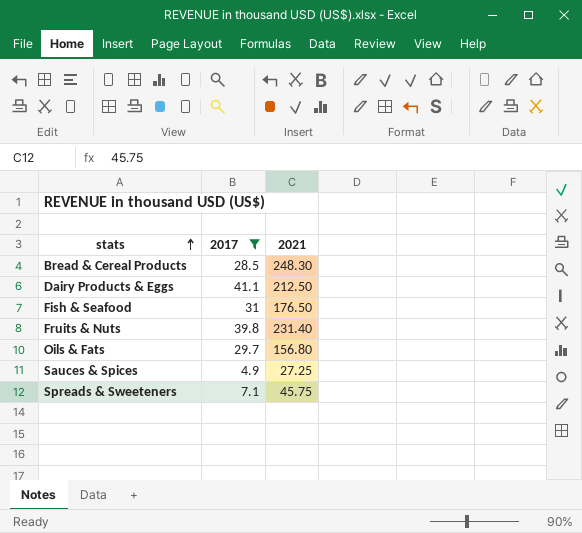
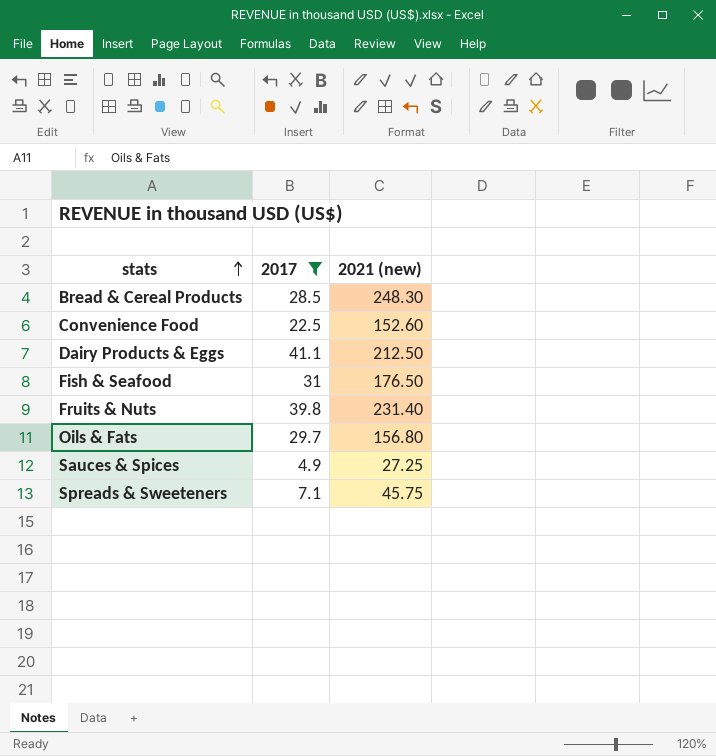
column name: 2021 -> 2021 (new)
row Convenience Food: none -> 22.5 | 152.60

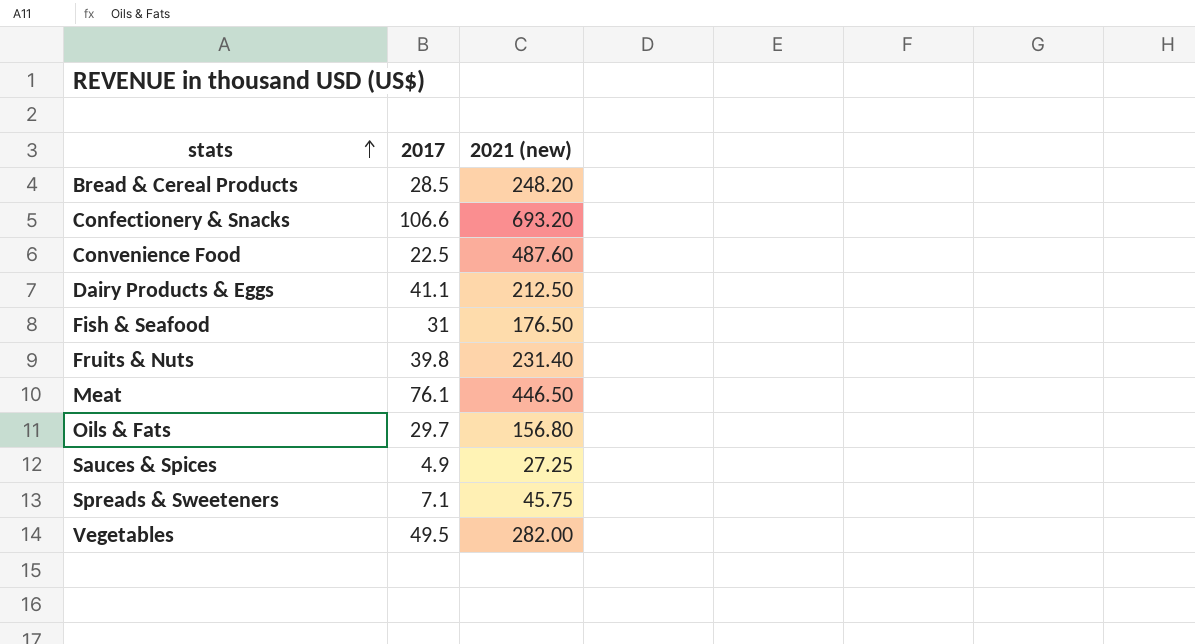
filter: 2017 <= 41.1 -> none
Bread & Cereal Products | 2021 (new): 248.30 -> 248.20
Convenience Food | 2021 (new): 152.60 -> 487.60

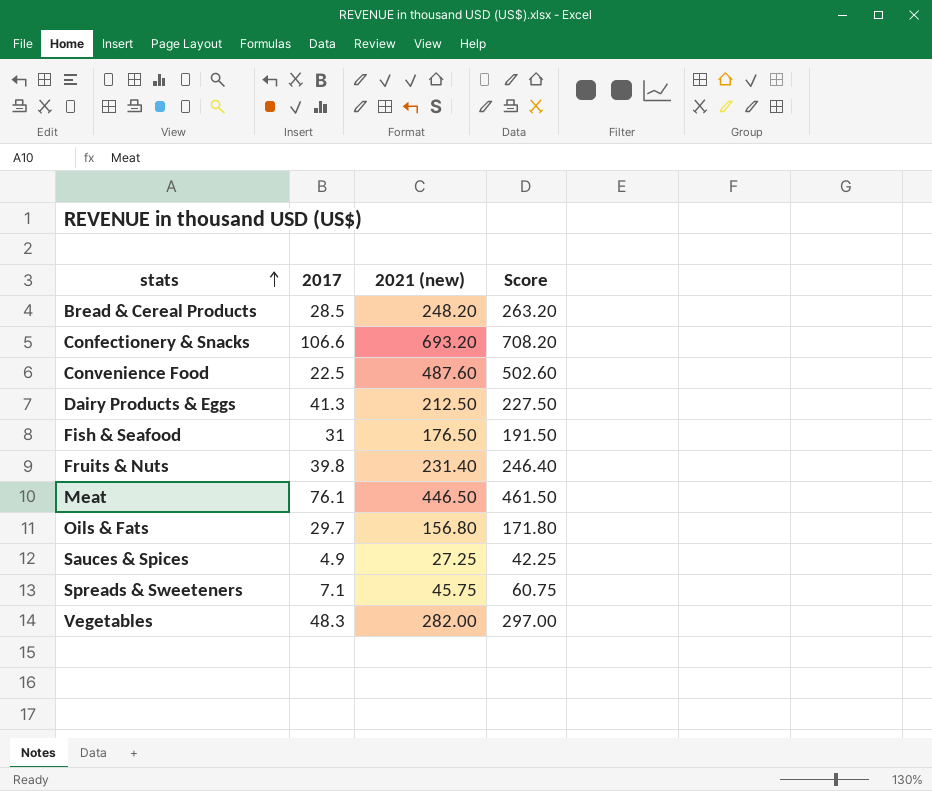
column Score | formula: none -> [2021 (new)] + 15
Dairy Products & Eggs | 2017: 41.1 -> 41.3
Vegetables | 2017: 49.5 -> 48.3

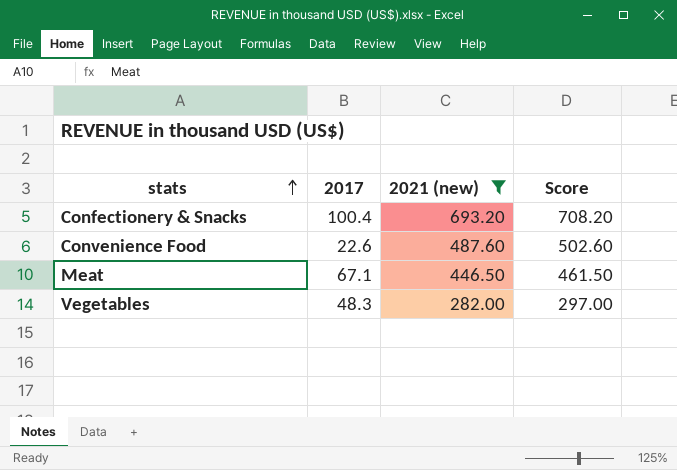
filter: none -> 2021 (new) >= 282.00
Confectionery & Snacks | 2017: 106.6 -> 100.4
Convenience Food | 2017: 22.5 -> 22.6
Meat | 2017: 76.1 -> 67.1

